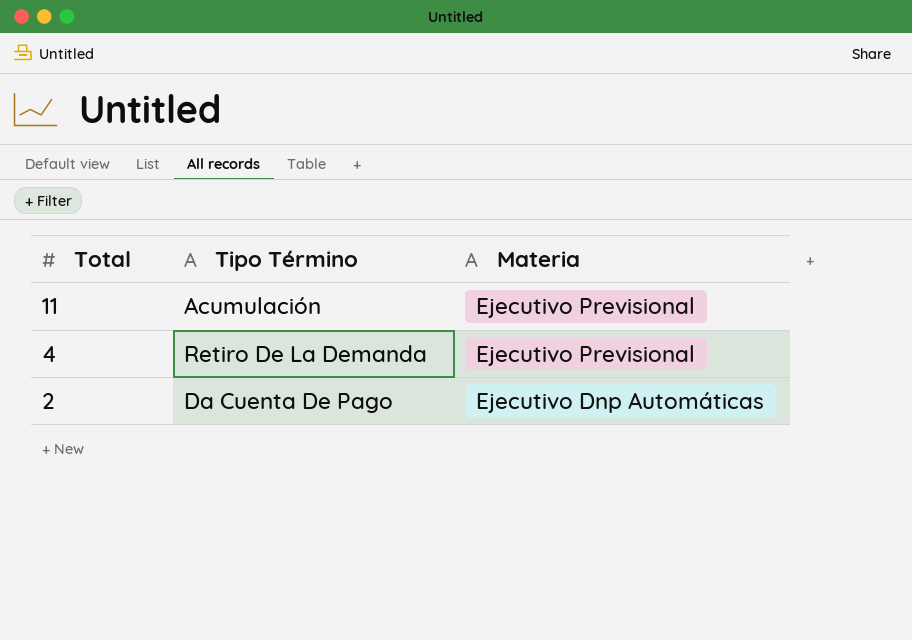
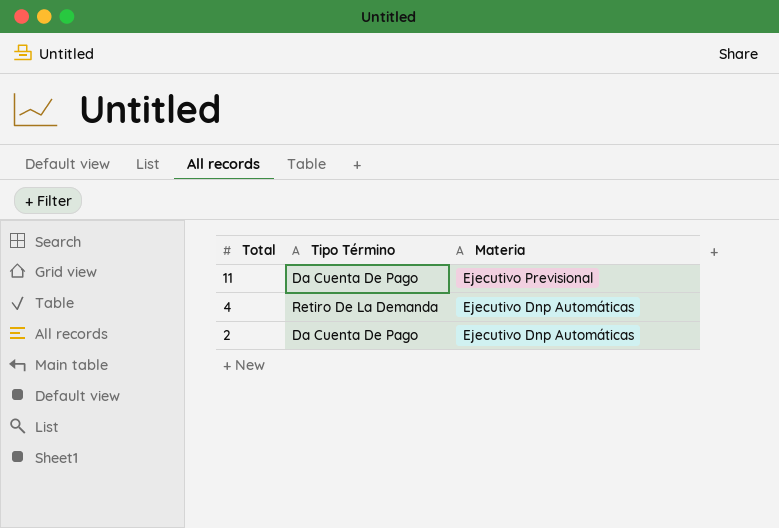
11 | Tipo Término: Acumulación -> Da Cuenta De Pago
4 | Materia: Ejecutivo Previsional -> Ejecutivo Dnp Automáticas

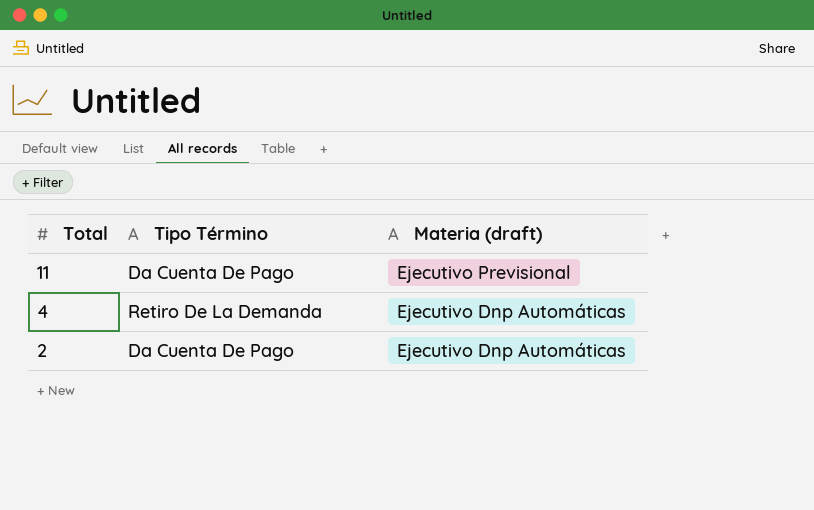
column name: Materia -> Materia (draft)

